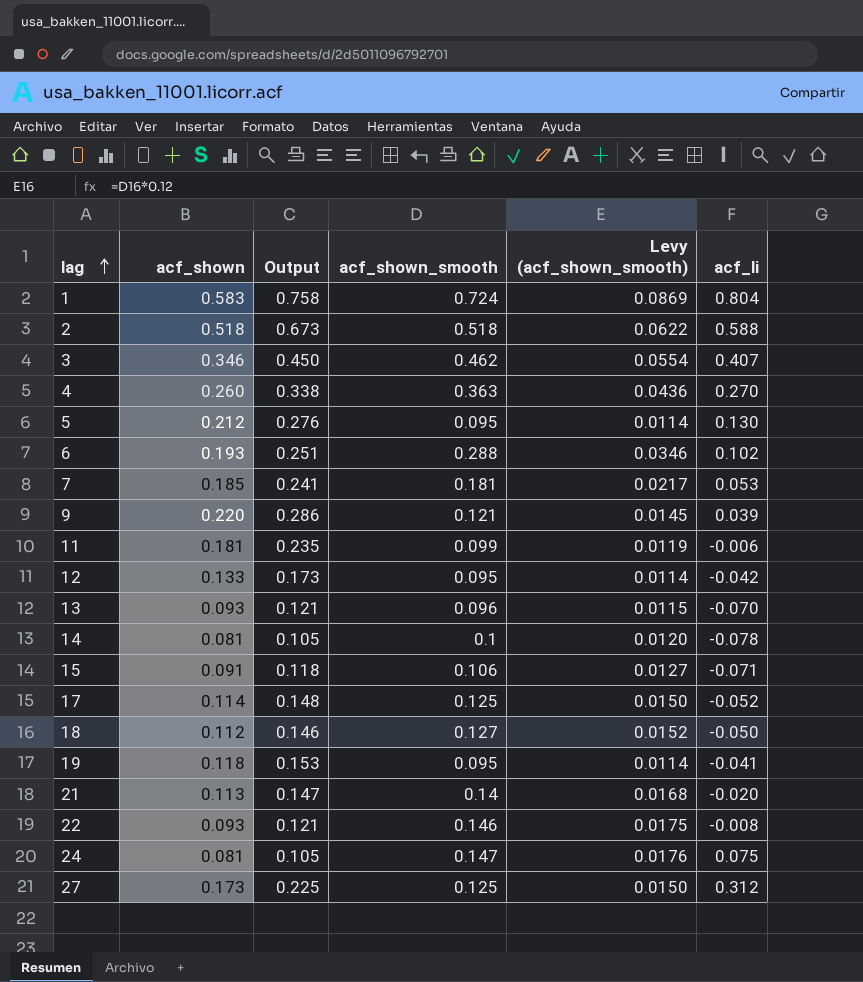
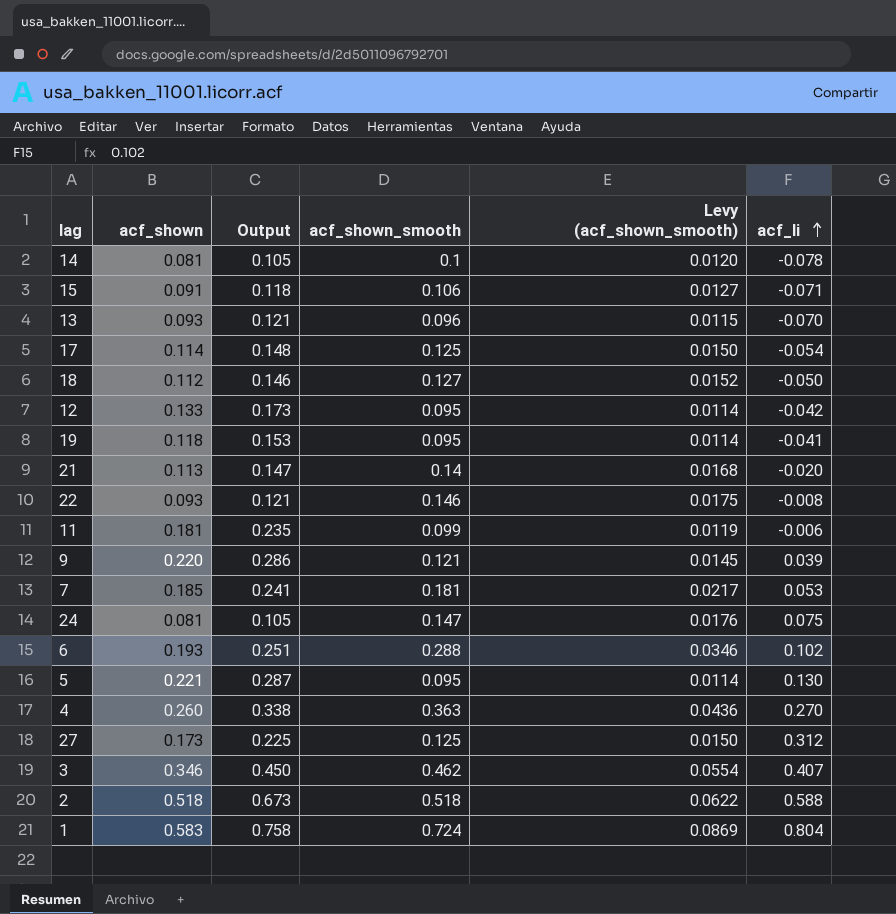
row order: lag ascending -> acf_li ascending
17 | acf_li: -0.052 -> -0.054
5 | acf_shown: 0.212 -> 0.221
5 | Output: 0.276 -> 0.287

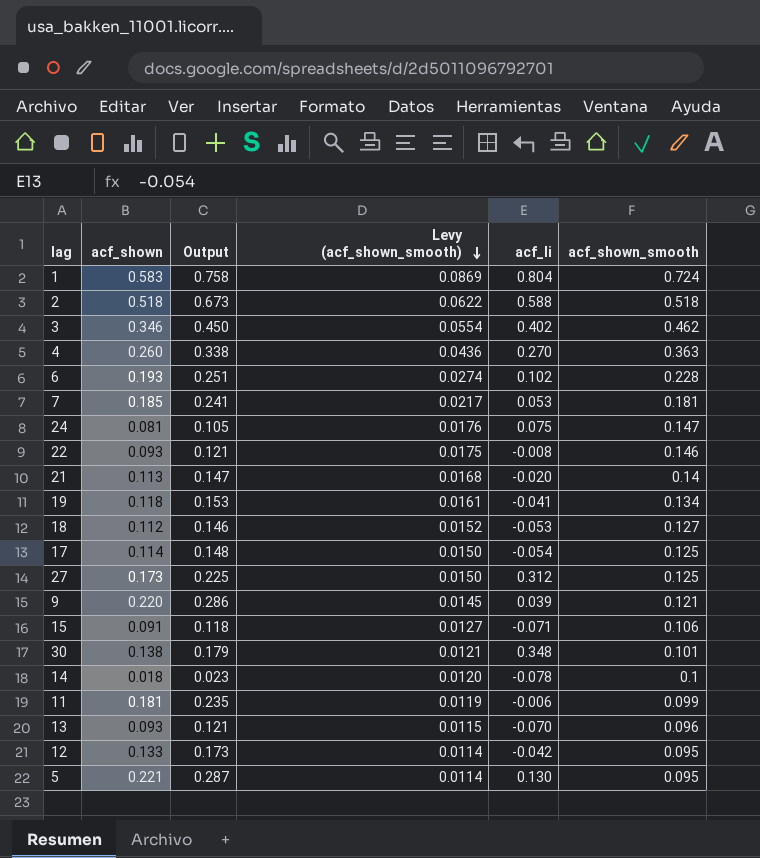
row order: acf_li ascending -> Levy (acf_shown_smooth) descending
column acf_shown_smooth | position: 4 -> 6
3 | acf_li: 0.407 -> 0.402
6 | Levy (acf_shown_smooth): 0.0346 -> 0.0274
6 | acf_shown_smooth: 0.288 -> 0.228
19 | Levy (acf_shown_smooth): 0.0114 -> 0.0161
19 | acf_shown_smooth: 0.095 -> 0.134
18 | acf_li: -0.050 -> -0.053
row 30: none -> 0.138 | 0.179 | 0.0121 | 0.348 | 0.101
14 | acf_shown: 0.081 -> 0.018
14 | Output: 0.105 -> 0.023

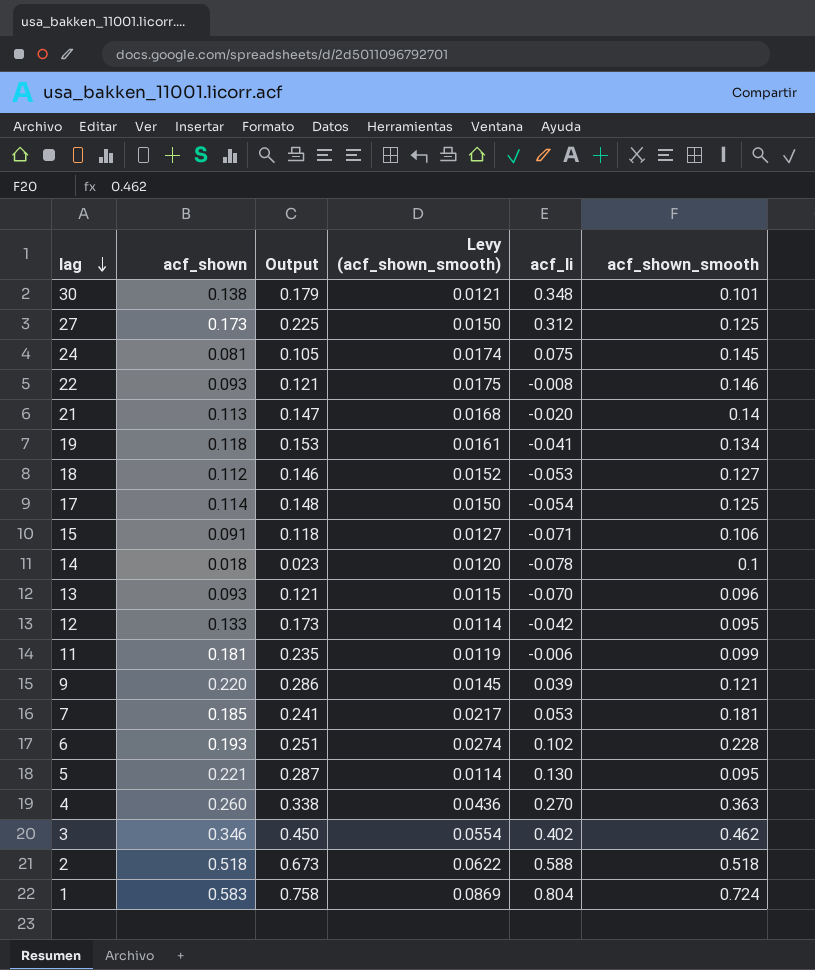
row order: Levy (acf_shown_smooth) descending -> lag descending
24 | Levy (acf_shown_smooth): 0.0176 -> 0.0174
24 | acf_shown_smooth: 0.147 -> 0.145

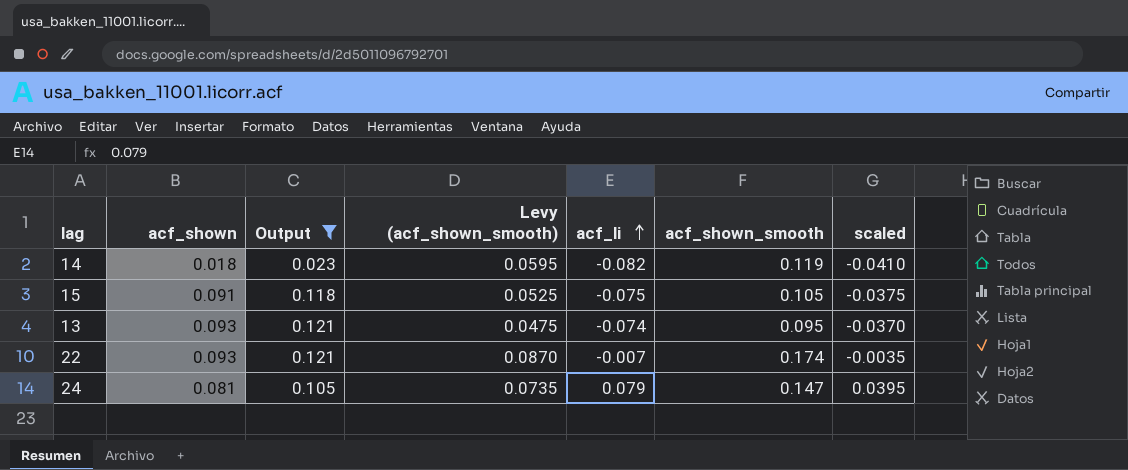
filter: none -> Output <= 0.121
row order: lag descending -> acf_li ascending
column Levy (acf_shown_smooth) | formula: [acf_shown_smooth] * 0.12 -> [acf_shown_smooth] * 0.5
column scaled | formula: none -> [acf_li] * 0.5
14 | acf_li: -0.078 -> -0.082
14 | acf_shown_smooth: 0.1 -> 0.119
15 | acf_li: -0.071 -> -0.075
15 | acf_shown_smooth: 0.106 -> 0.105
13 | acf_li: -0.070 -> -0.074
13 | acf_shown_smooth: 0.096 -> 0.095
22 | acf_li: -0.008 -> -0.007
22 | acf_shown_smooth: 0.146 -> 0.174
24 | acf_li: 0.075 -> 0.079
24 | acf_shown_smooth: 0.145 -> 0.147

